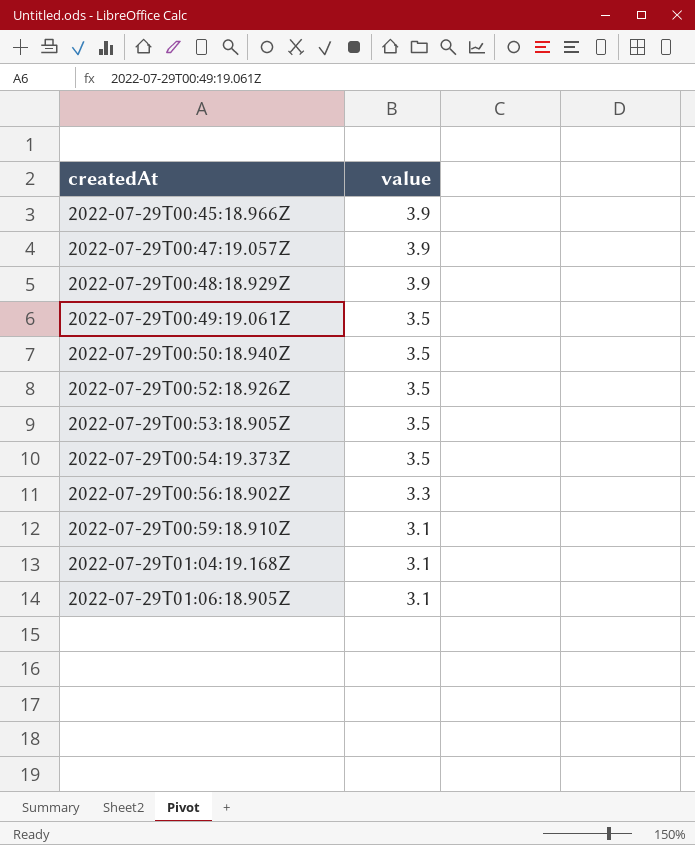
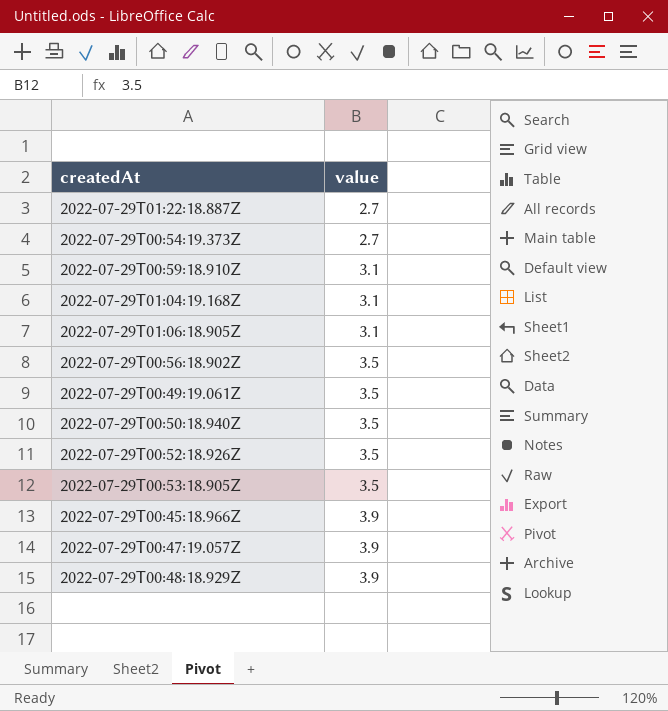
row order: createdAt ascending -> value ascending
row 2022-07-29T01:22:18.887Z: none -> 2.7
2022-07-29T00:54:19.373Z | value: 3.5 -> 2.7
2022-07-29T00:56:18.902Z | value: 3.3 -> 3.5

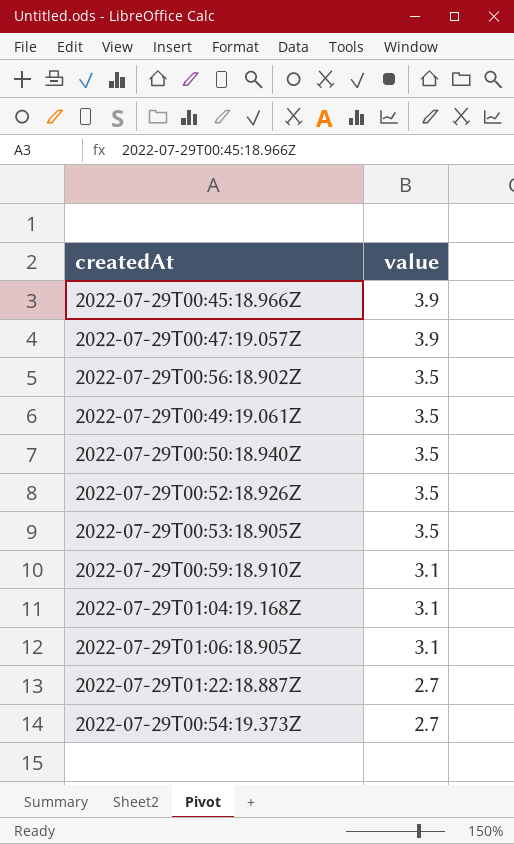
row order: value ascending -> value descending
row 2022-07-29T00:48:18.929Z: 3.9 -> none

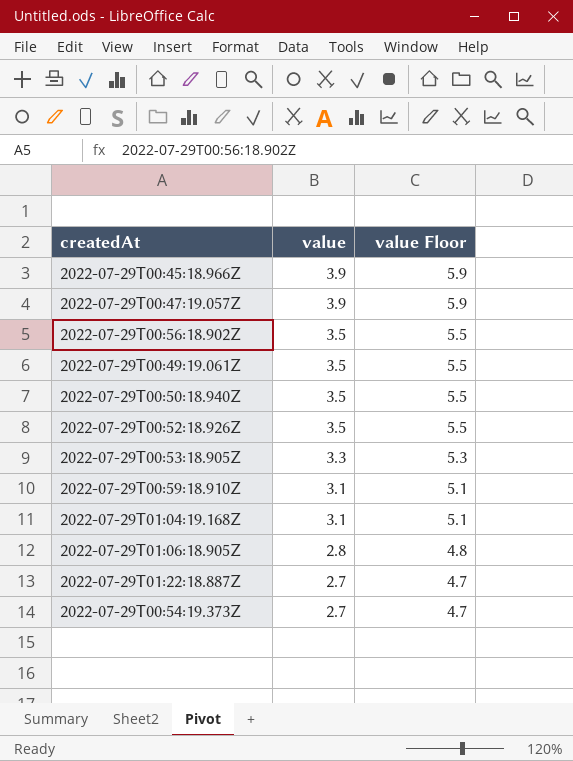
column value Floor | formula: none -> [value] + 2
2022-07-29T00:53:18.905Z | value: 3.5 -> 3.3
2022-07-29T01:06:18.905Z | value: 3.1 -> 2.8

